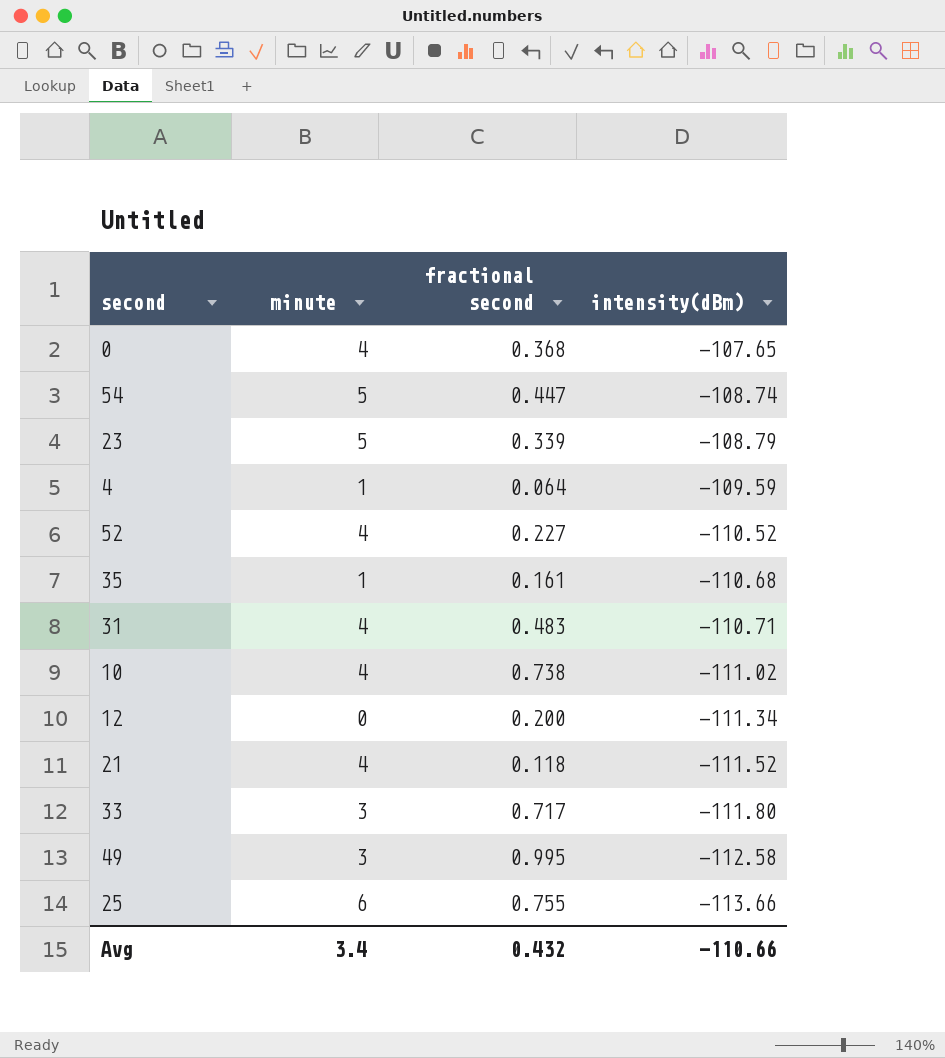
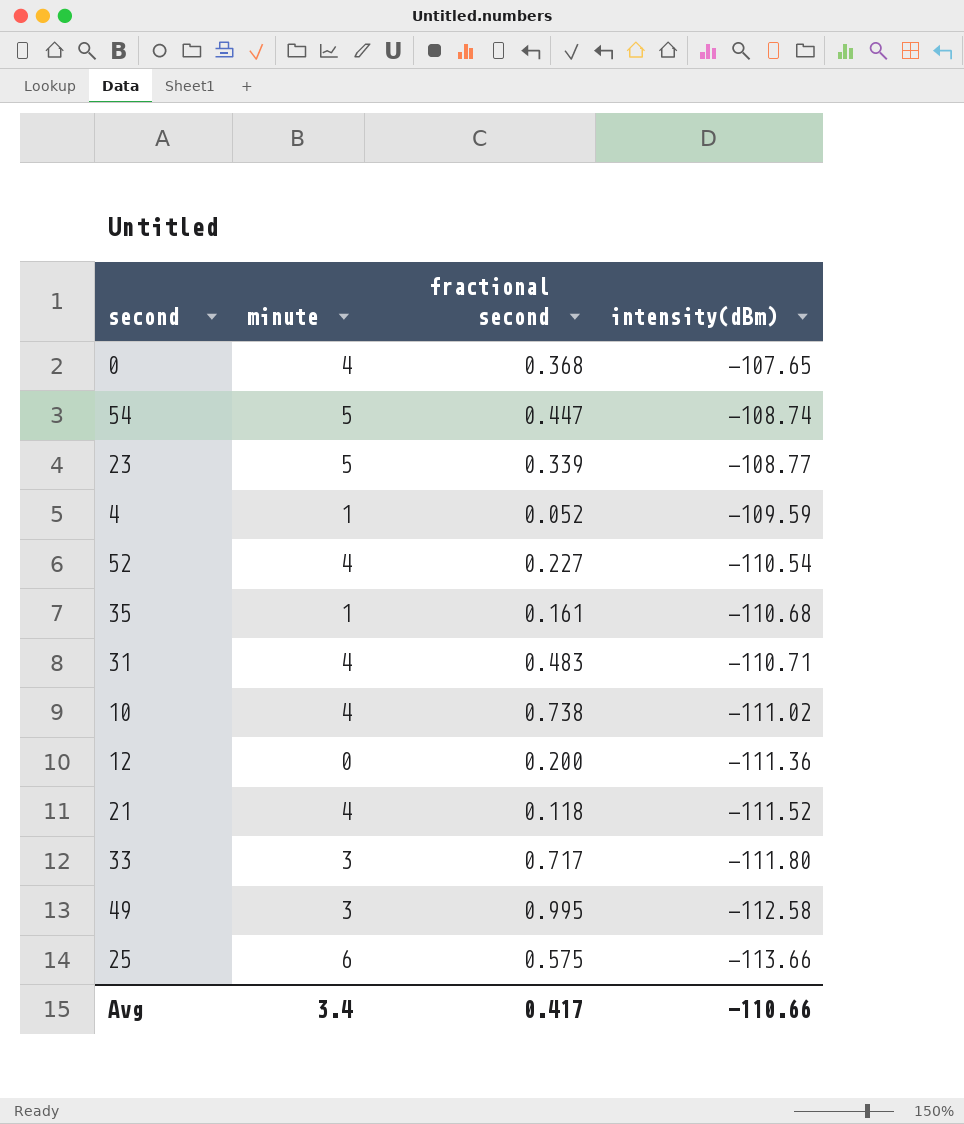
23 | intensity(dBm): -108.79 -> -108.77
4 | fractional second: 0.064 -> 0.052
52 | intensity(dBm): -110.52 -> -110.54
12 | intensity(dBm): -111.34 -> -111.36
25 | fractional second: 0.755 -> 0.575
Avg | fractional second: 0.432 -> 0.417

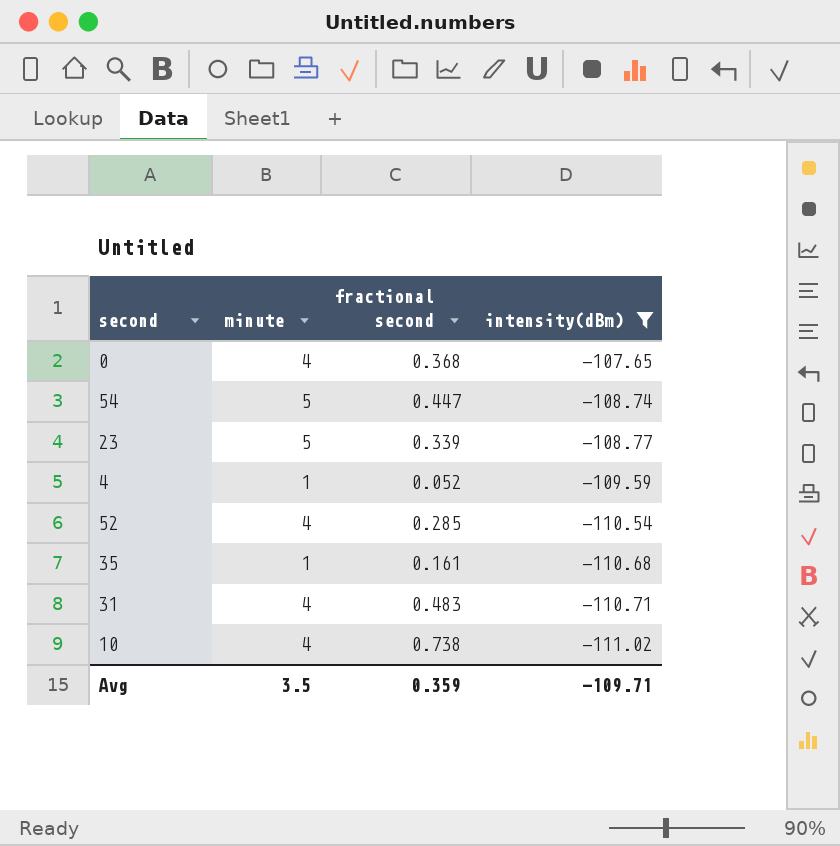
filter: none -> intensity(dBm) >= -111.02
52 | fractional second: 0.227 -> 0.285
Avg | minute: 3.4 -> 3.5
Avg | fractional second: 0.417 -> 0.359
Avg | intensity(dBm): -110.66 -> -109.71

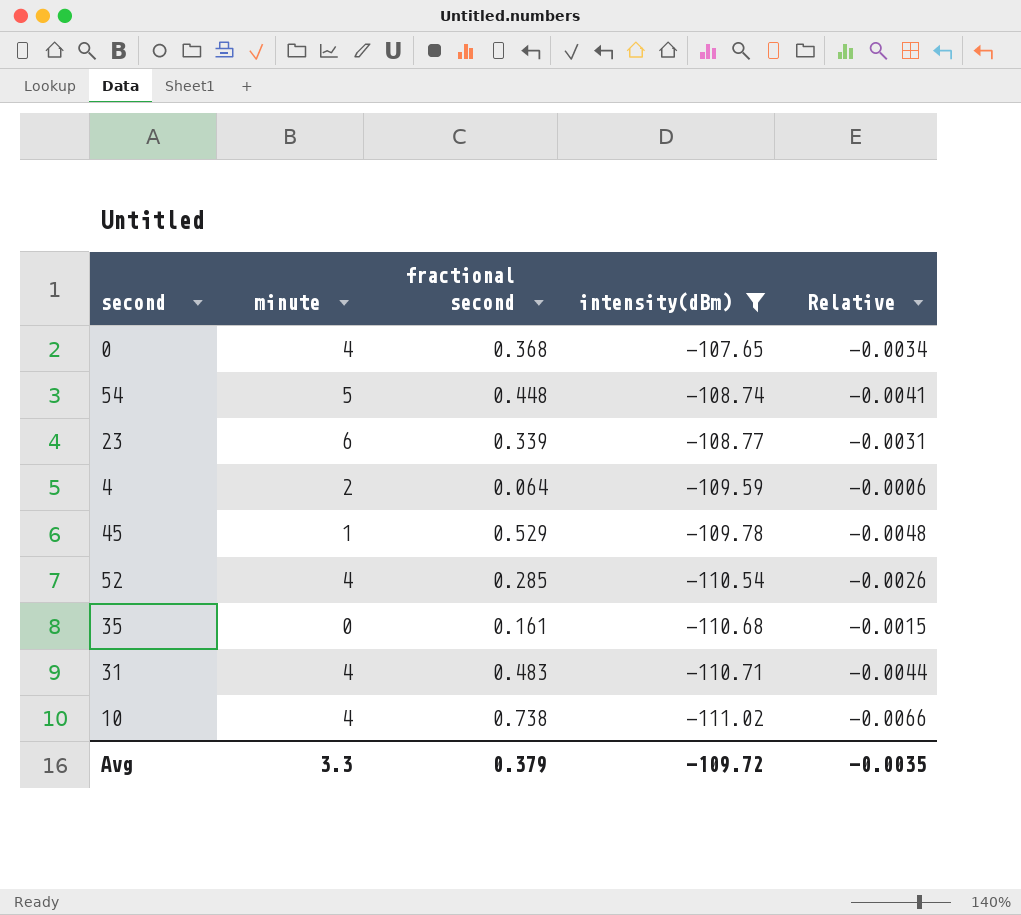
column Relative | formula: none -> [fractional second] / [intensity(dBm)]
54 | fractional second: 0.447 -> 0.448
23 | minute: 5 -> 6
4 | minute: 1 -> 2
4 | fractional second: 0.052 -> 0.064
row 45: none -> 1 | 0.529 | -109.78 | -0.0048
35 | minute: 1 -> 0
Avg | minute: 3.5 -> 3.3
Avg | fractional second: 0.359 -> 0.379
Avg | intensity(dBm): -109.71 -> -109.72

